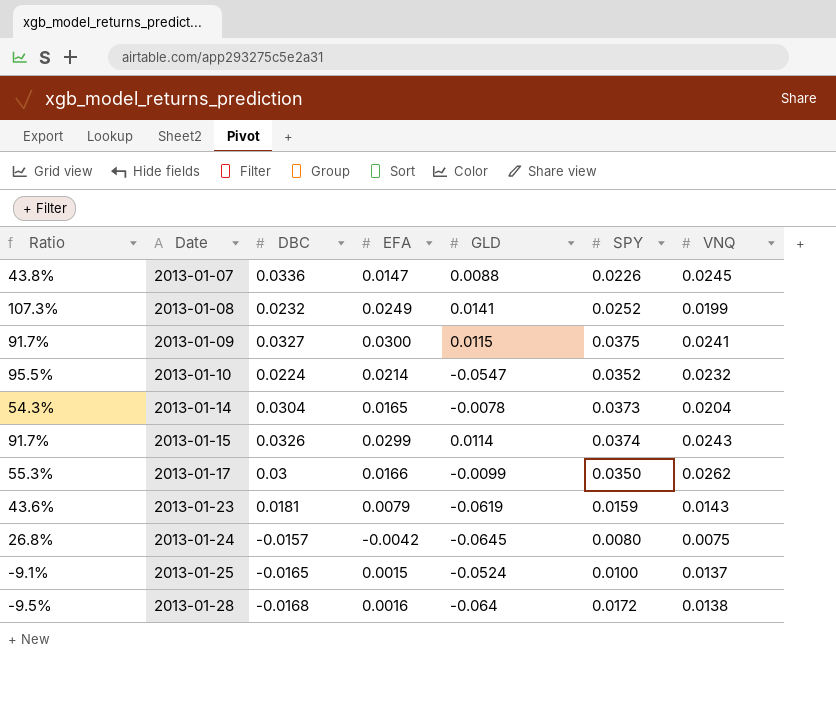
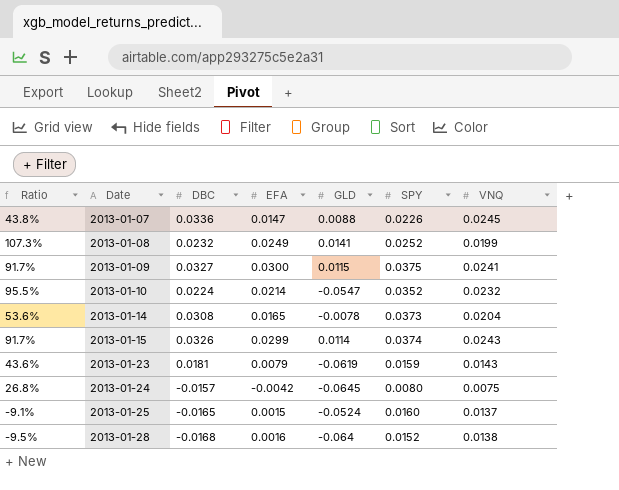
row 2013-01-17: 55.3% | 0.03 | 0.0166 | -0.0099 | 0.0350 | 0.0262 -> none
2013-01-14 | Ratio: 54.3% -> 53.6%
2013-01-14 | DBC: 0.0304 -> 0.0308
2013-01-25 | SPY: 0.0100 -> 0.0160
2013-01-28 | SPY: 0.0172 -> 0.0152

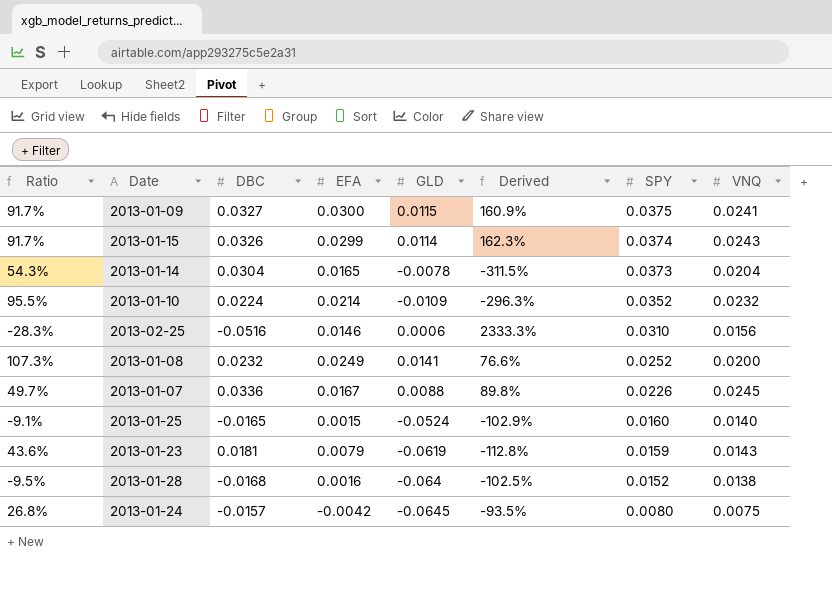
row order: Date ascending -> SPY descending
column Derived | formula: none -> ([EFA] - [GLD]) / [GLD]
2013-01-14 | Ratio: 53.6% -> 54.3%
2013-01-14 | DBC: 0.0308 -> 0.0304
2013-01-10 | GLD: -0.0547 -> -0.0109
row 2013-02-25: none -> -28.3% | -0.0516 | 0.0146 | 0.0006 | 2333.3% | 0.0310 | 0.0156
2013-01-08 | VNQ: 0.0199 -> 0.0200
2013-01-07 | Ratio: 43.8% -> 49.7%
2013-01-07 | EFA: 0.0147 -> 0.0167
2013-01-25 | VNQ: 0.0137 -> 0.0140

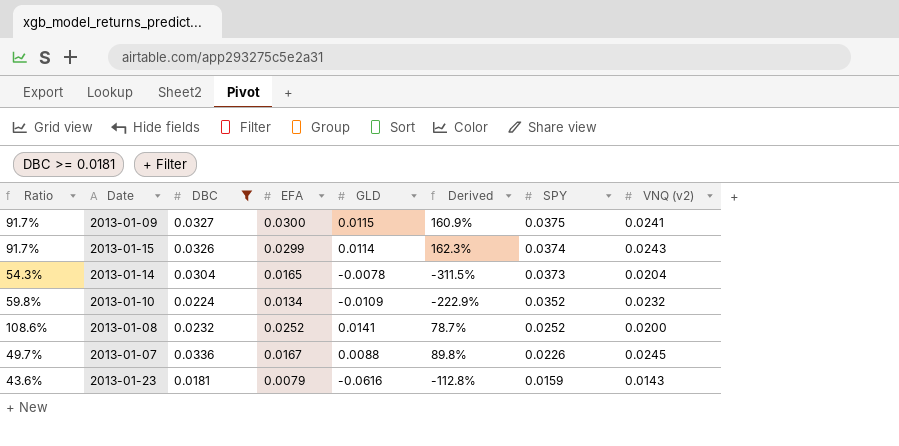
filter: none -> DBC >= 0.0181
column name: VNQ -> VNQ (v2)
2013-01-10 | Ratio: 95.5% -> 59.8%
2013-01-10 | EFA: 0.0214 -> 0.0134
2013-01-10 | Derived: -296.3% -> -222.9%
2013-01-08 | Ratio: 107.3% -> 108.6%
2013-01-08 | EFA: 0.0249 -> 0.0252
2013-01-08 | Derived: 76.6% -> 78.7%
2013-01-23 | GLD: -0.0619 -> -0.0616

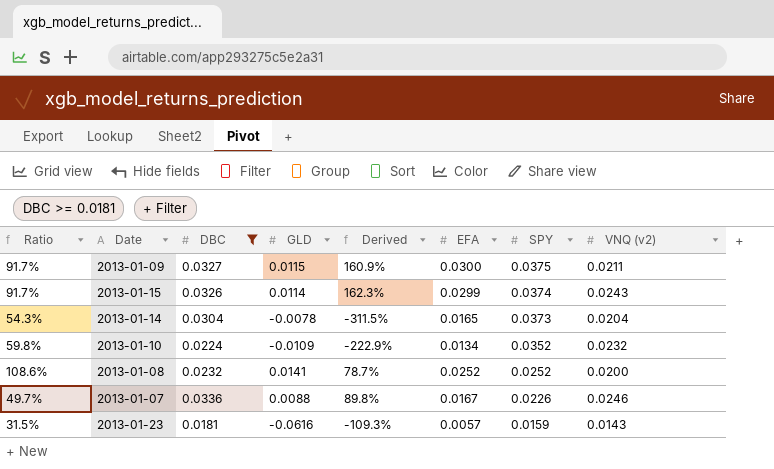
column EFA | position: 4 -> 6
2013-01-09 | VNQ (v2): 0.0241 -> 0.0211
2013-01-07 | VNQ (v2): 0.0245 -> 0.0246
2013-01-23 | Ratio: 43.6% -> 31.5%
2013-01-23 | Derived: -112.8% -> -109.3%
2013-01-23 | EFA: 0.0079 -> 0.0057

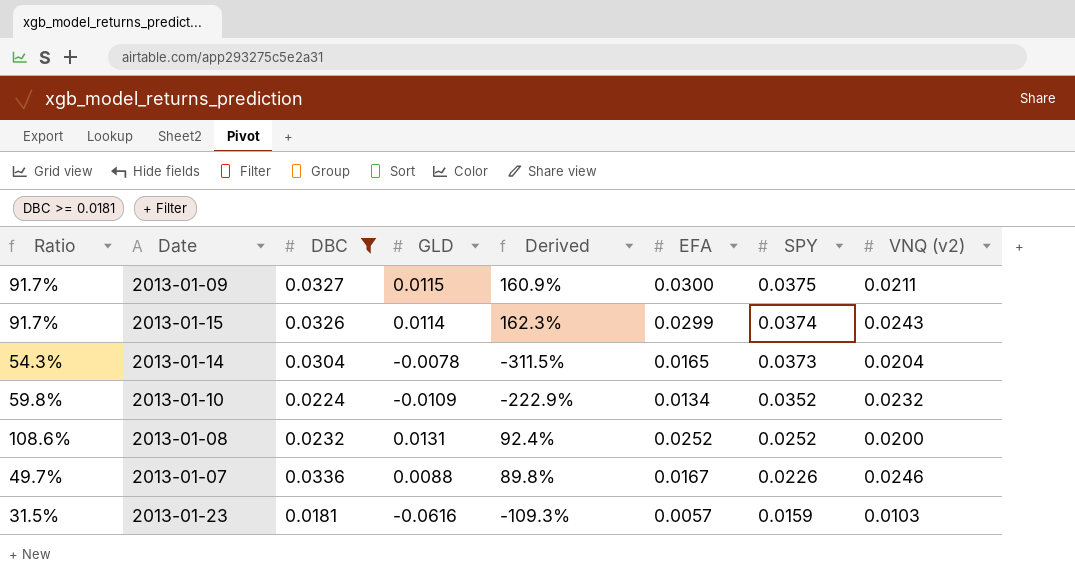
2013-01-08 | GLD: 0.0141 -> 0.0131
2013-01-08 | Derived: 78.7% -> 92.4%
2013-01-23 | VNQ (v2): 0.0143 -> 0.0103

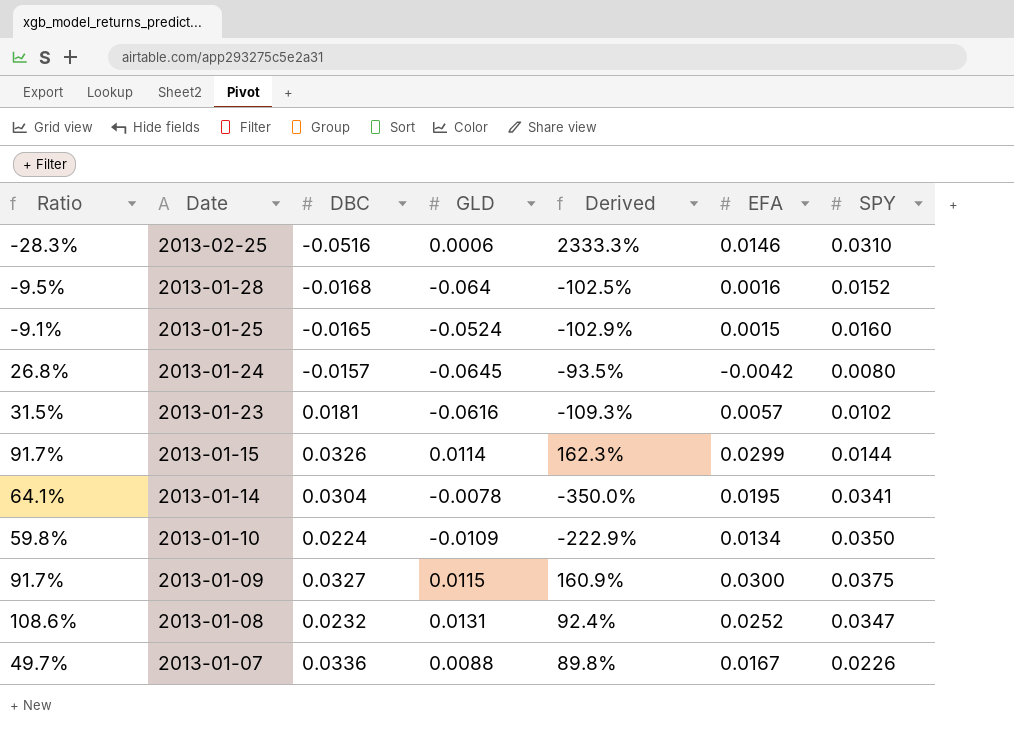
filter: DBC >= 0.0181 -> none
row order: SPY descending -> Date descending
column VNQ (v2) | position: 8 -> none
2013-01-23 | SPY: 0.0159 -> 0.0102
2013-01-15 | SPY: 0.0374 -> 0.0144
2013-01-14 | Ratio: 54.3% -> 64.1%
2013-01-14 | Derived: -311.5% -> -350.0%
2013-01-14 | EFA: 0.0165 -> 0.0195
2013-01-14 | SPY: 0.0373 -> 0.0341
2013-01-10 | SPY: 0.0352 -> 0.0350
2013-01-08 | SPY: 0.0252 -> 0.0347

